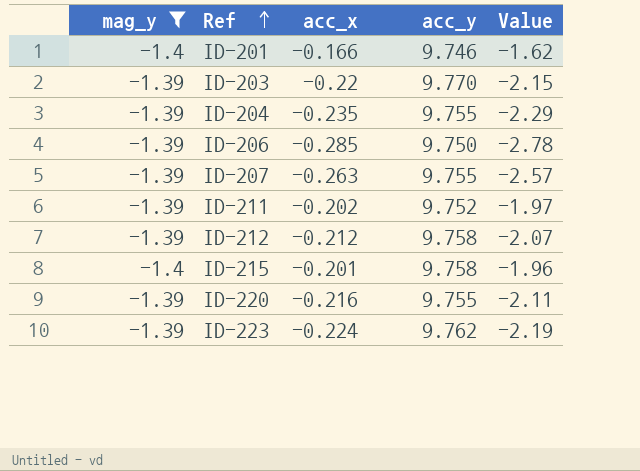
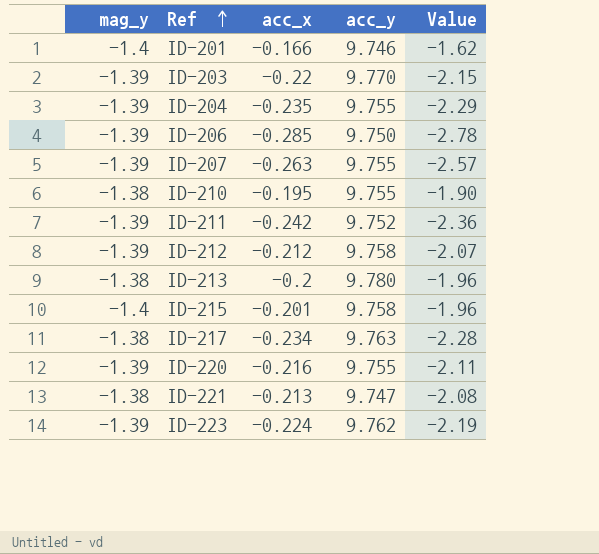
filter: mag_y != -1.38 -> none
ID-211 | acc_x: -0.202 -> -0.242
ID-211 | Value: -1.97 -> -2.36

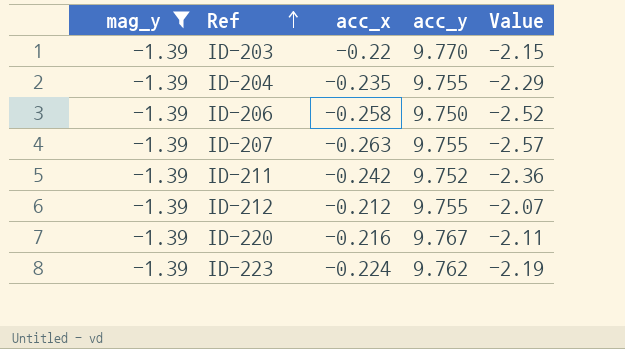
filter: none -> mag_y = -1.39
ID-206 | acc_x: -0.285 -> -0.258
ID-206 | Value: -2.78 -> -2.52
ID-212 | acc_y: 9.758 -> 9.755
ID-220 | acc_y: 9.755 -> 9.767

